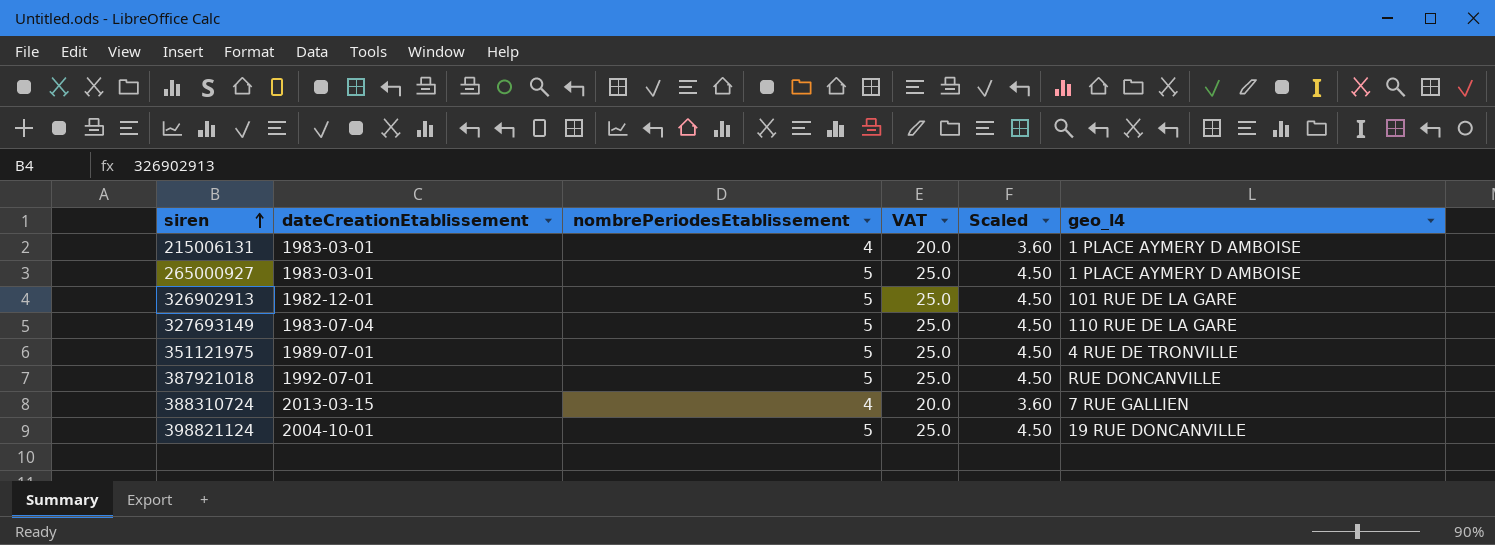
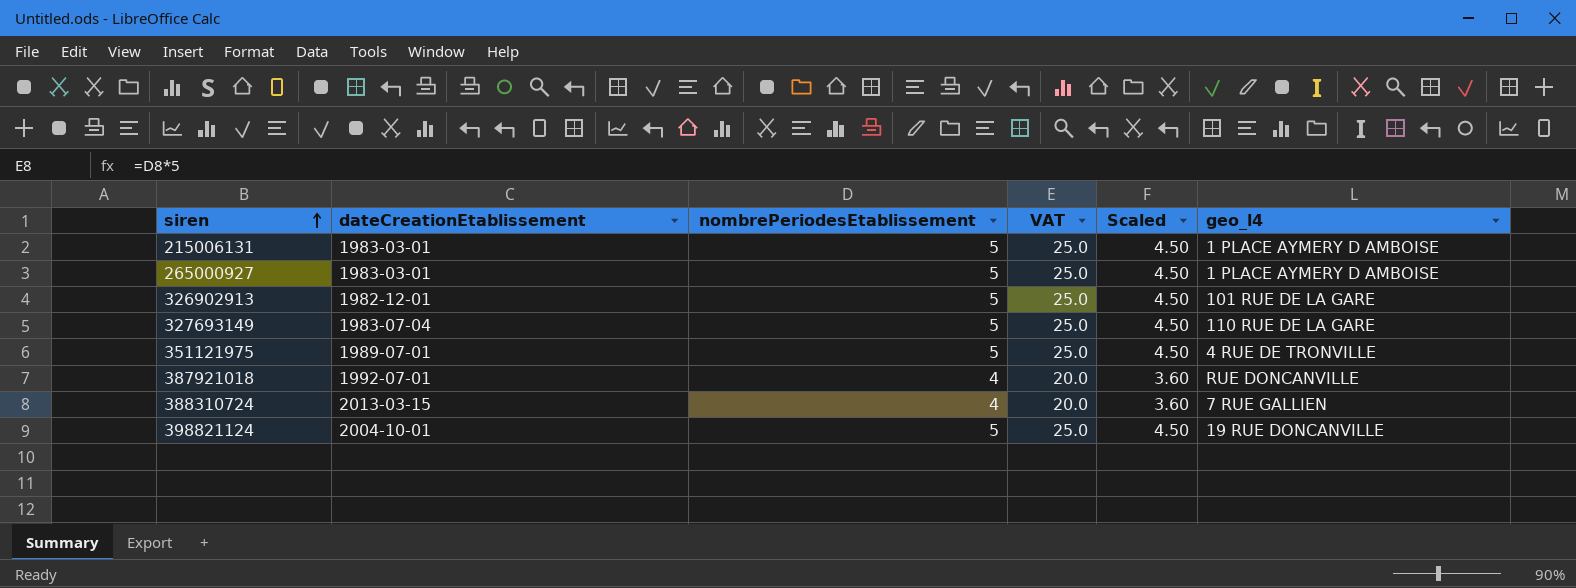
215006131 | nombrePeriodesEtablissement: 4 -> 5
215006131 | VAT: 20.0 -> 25.0
215006131 | Scaled: 3.60 -> 4.50
387921018 | nombrePeriodesEtablissement: 5 -> 4
387921018 | VAT: 25.0 -> 20.0
387921018 | Scaled: 4.50 -> 3.60

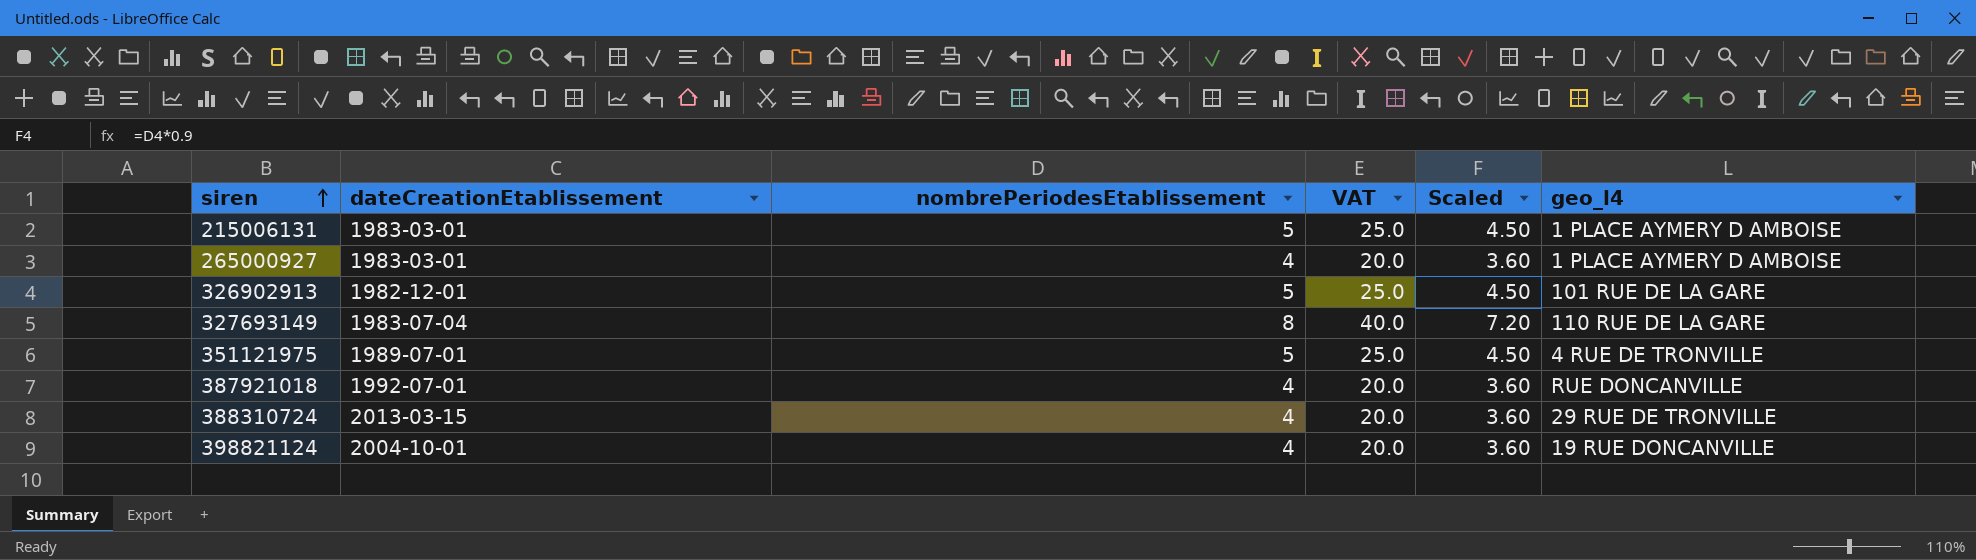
265000927 | nombrePeriodesEtablissement: 5 -> 4
265000927 | VAT: 25.0 -> 20.0
265000927 | Scaled: 4.50 -> 3.60
327693149 | nombrePeriodesEtablissement: 5 -> 8
327693149 | VAT: 25.0 -> 40.0
327693149 | Scaled: 4.50 -> 7.20
388310724 | geo_l4: 7 RUE GALLIEN -> 29 RUE DE TRONVILLE
398821124 | nombrePeriodesEtablissement: 5 -> 4
398821124 | VAT: 25.0 -> 20.0
398821124 | Scaled: 4.50 -> 3.60

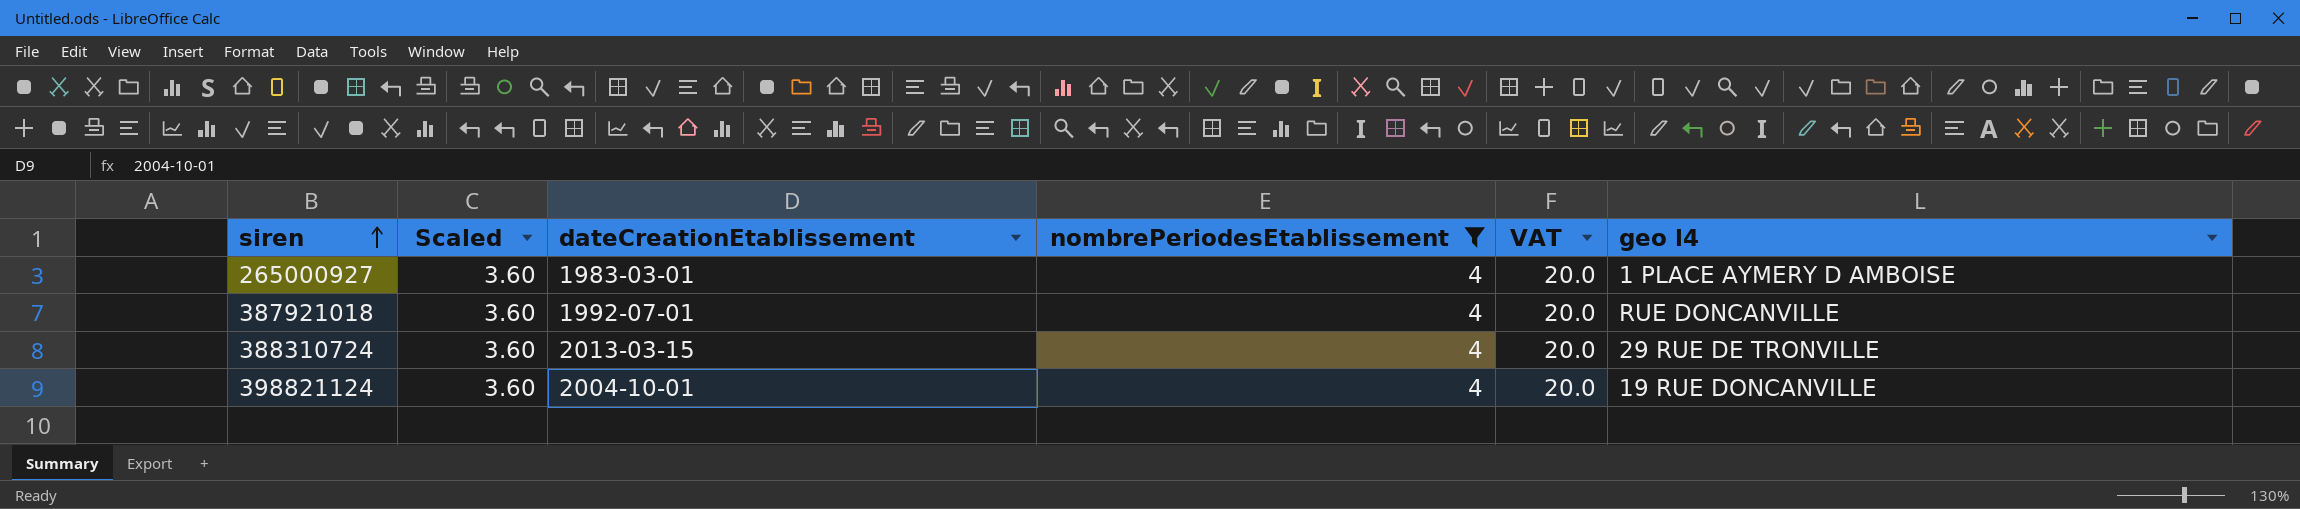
filter: none -> nombrePeriodesEtablissement = 4
column Scaled | position: 5 -> 2
column name: geo_l4 -> geo l4

